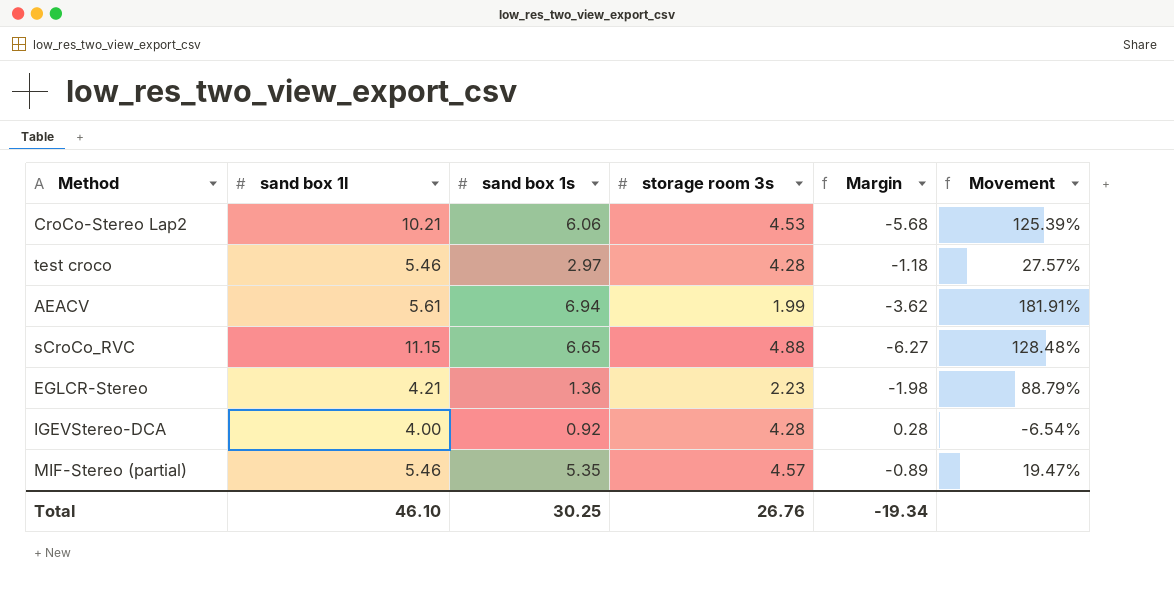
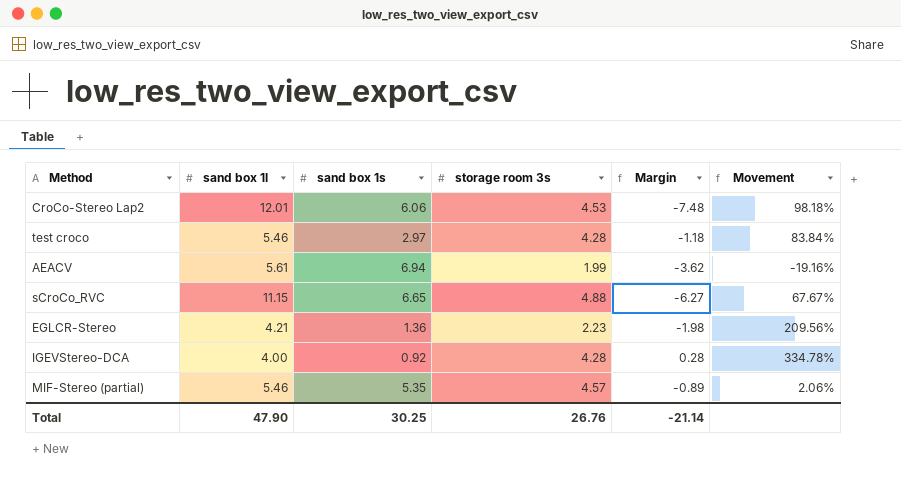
column Movement | formula: ([sand box 1l] - [storage room 3s]) / [storage room 3s] -> ([sand box 1l] - [sand box 1s]) / [sand box 1s]
CroCo-Stereo Lap2 | sand box 1l: 10.21 -> 12.01
CroCo-Stereo Lap2 | Margin: -5.68 -> -7.48
Total | sand box 1l: 46.10 -> 47.90
Total | Margin: -19.34 -> -21.14

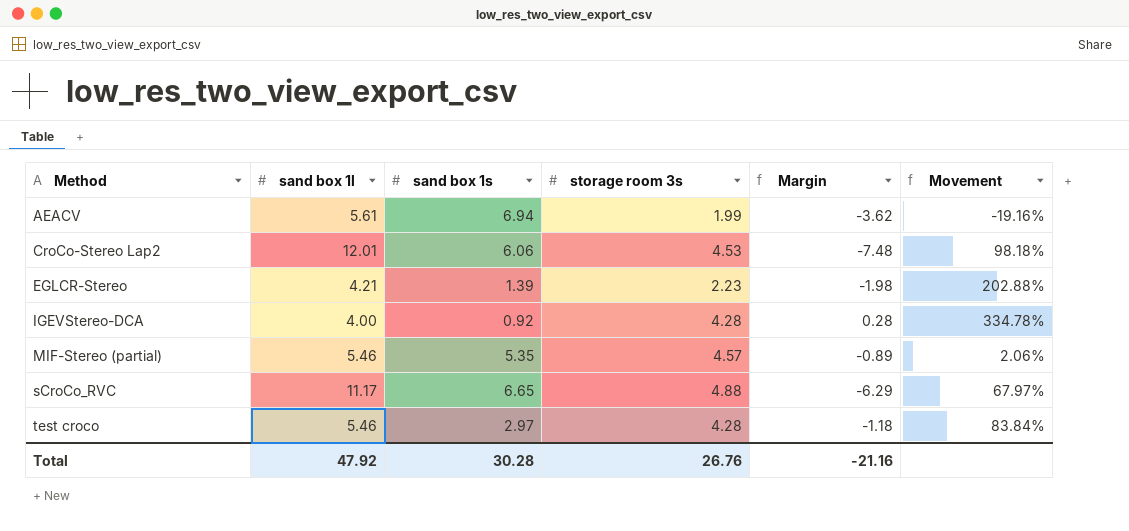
row order: none -> Method ascending
EGLCR-Stereo | sand box 1s: 1.36 -> 1.39
EGLCR-Stereo | Movement: 209.56% -> 202.88%
sCroCo_RVC | sand box 1l: 11.15 -> 11.17
sCroCo_RVC | Margin: -6.27 -> -6.29
sCroCo_RVC | Movement: 67.67% -> 67.97%
Total | sand box 1l: 47.90 -> 47.92
Total | sand box 1s: 30.25 -> 30.28
Total | Margin: -21.14 -> -21.16

